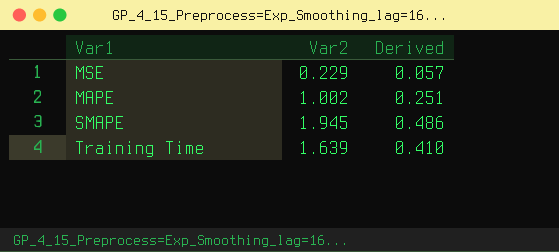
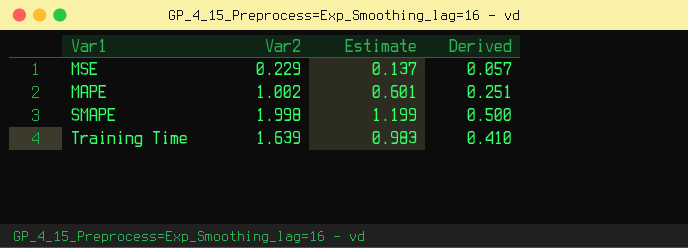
column Estimate | formula: none -> [Var2] * 0.6
SMAPE | Var2: 1.945 -> 1.998
SMAPE | Derived: 0.486 -> 0.500

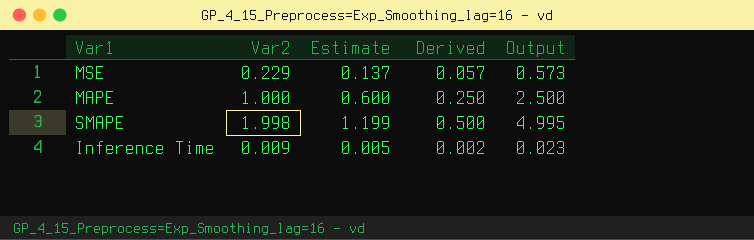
column Output | formula: none -> [Var2] * 2.5
row Training Time: 1.639 | 0.983 | 0.410 -> none
MAPE | Var2: 1.002 -> 1.000
MAPE | Estimate: 0.601 -> 0.600
MAPE | Derived: 0.251 -> 0.250
row Inference Time: none -> 0.009 | 0.005 | 0.002 | 0.023

